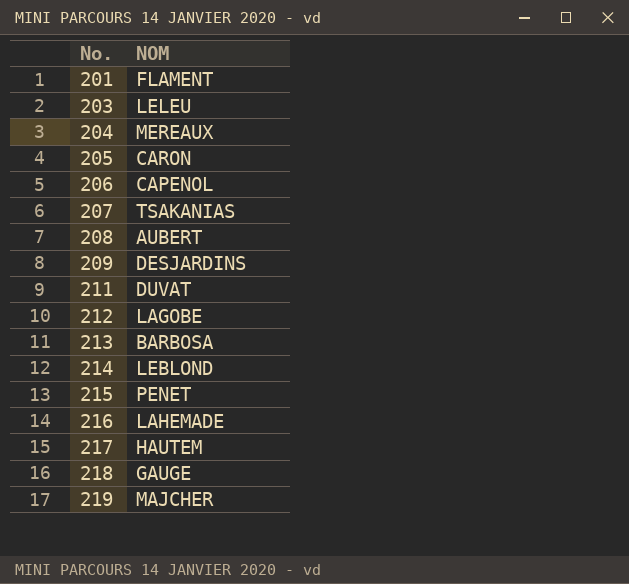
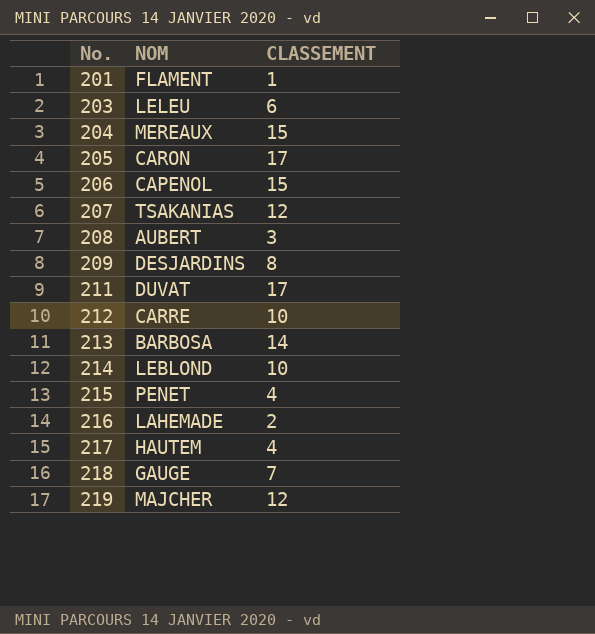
column CLASSEMENT | position: none -> 3
212 | NOM: LAGOBE -> CARRE

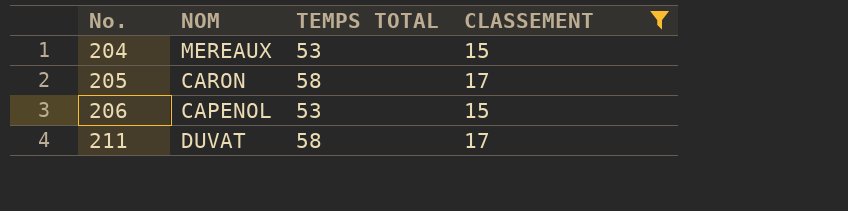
filter: none -> CLASSEMENT >= 15
column TEMPS TOTAL | position: none -> 3

